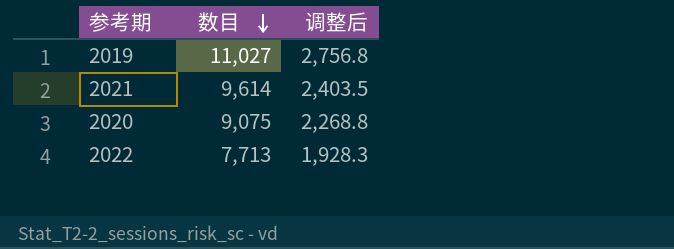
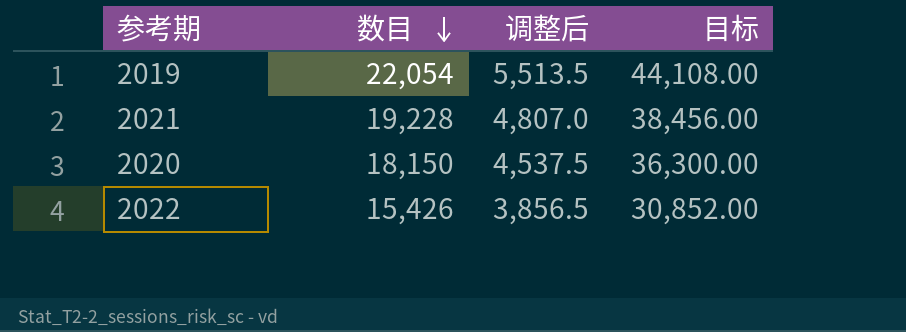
column 目标 | formula: none -> [数目] * 2
2019 | 数目: 11,027 -> 22,054
2019 | 调整后: 2,756.8 -> 5,513.5
2021 | 数目: 9,614 -> 19,228
2021 | 调整后: 2,403.5 -> 4,807.0
2020 | 数目: 9,075 -> 18,150
2020 | 调整后: 2,268.8 -> 4,537.5
2022 | 数目: 7,713 -> 15,426
2022 | 调整后: 1,928.3 -> 3,856.5

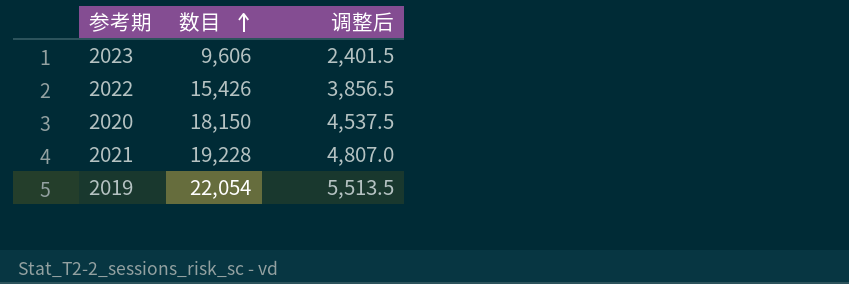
row order: 数目 descending -> 数目 ascending
column 目标 | formula: [数目] * 2 -> none
row 2023: none -> 9,606 | 2,401.5

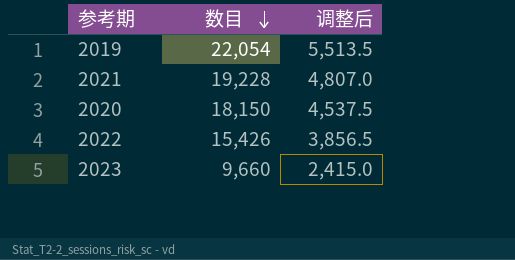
row order: 数目 ascending -> 数目 descending
2023 | 数目: 9,606 -> 9,660
2023 | 调整后: 2,401.5 -> 2,415.0

